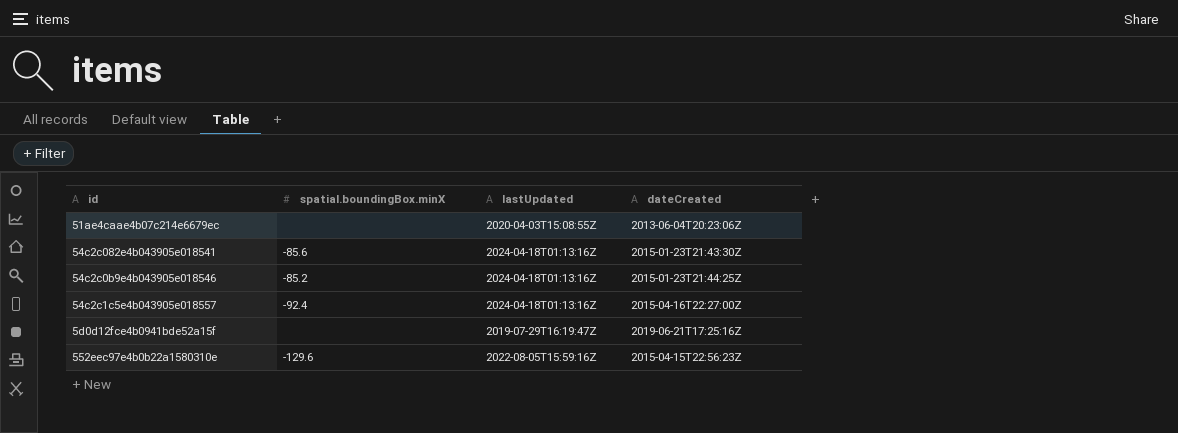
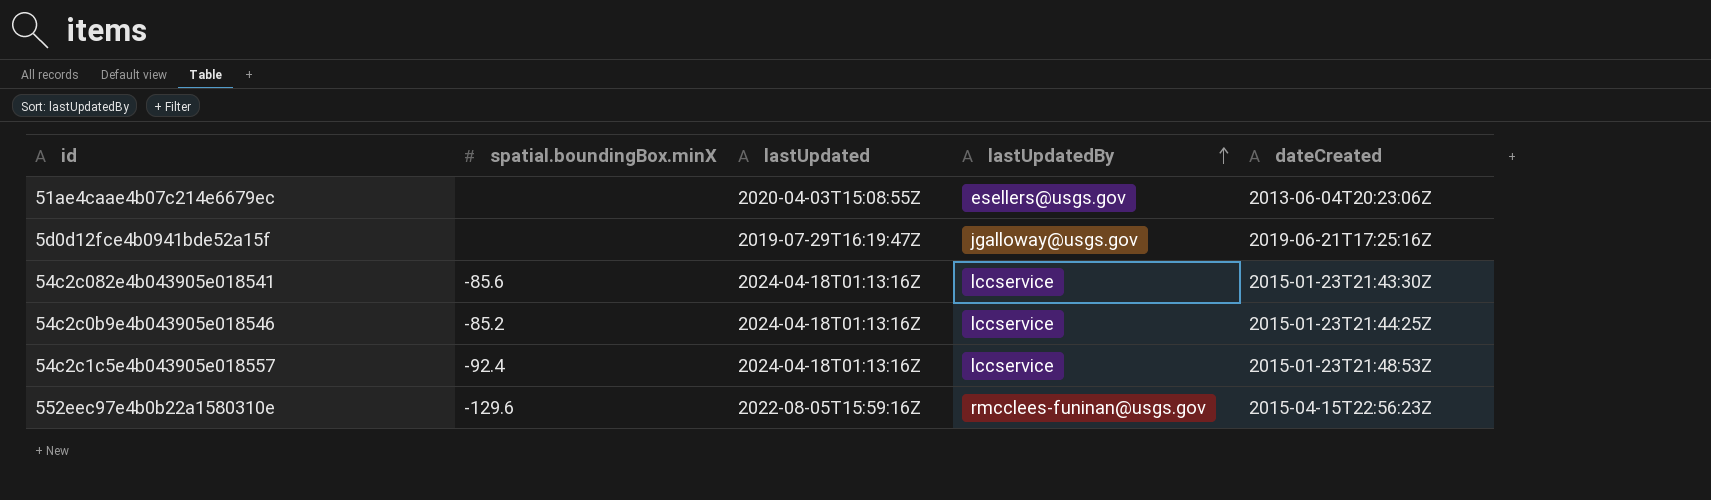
row order: none -> lastUpdatedBy ascending
column lastUpdatedBy | position: none -> 4
54c2c1c5e4b043905e018557 | dateCreated: 2015-04-16T22:27:00Z -> 2015-01-23T21:48:53Z

